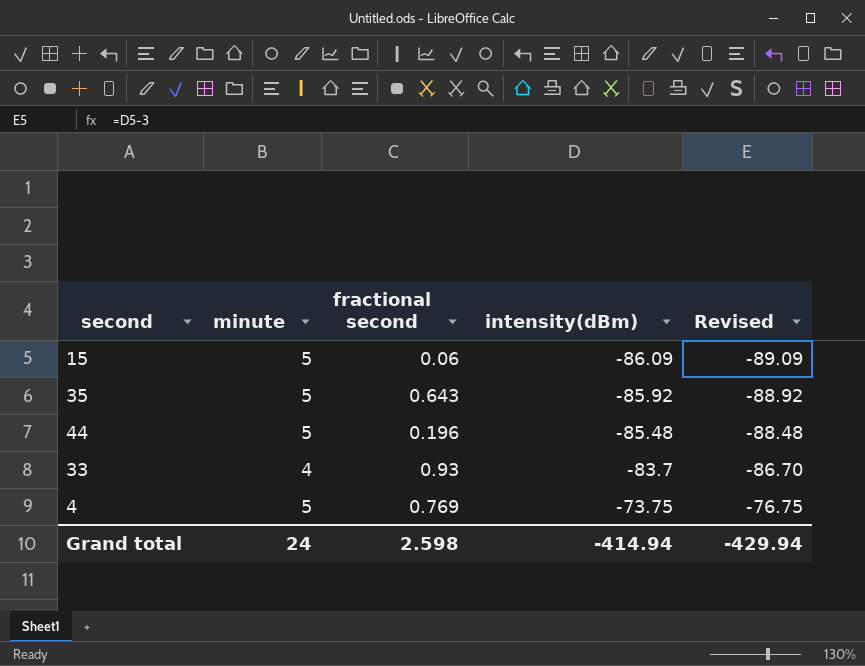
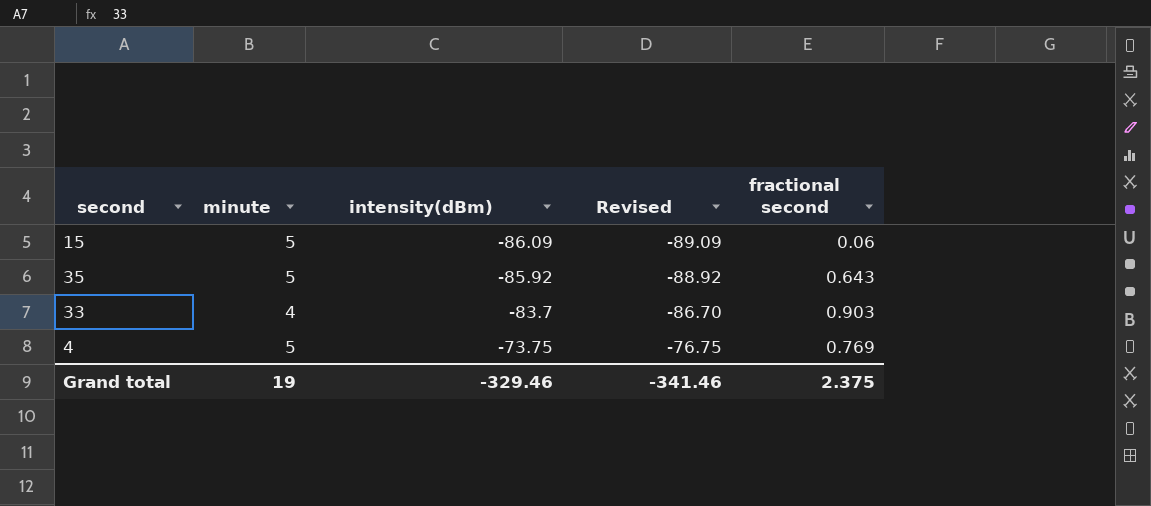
column fractional second | position: 3 -> 5
row 44: 5 | 0.196 | -85.48 | -88.48 -> none
33 | fractional second: 0.93 -> 0.903
Grand total | minute: 24 -> 19
Grand total | intensity(dBm): -414.94 -> -329.46
Grand total | Revised: -429.94 -> -341.46
Grand total | fractional second: 2.598 -> 2.375

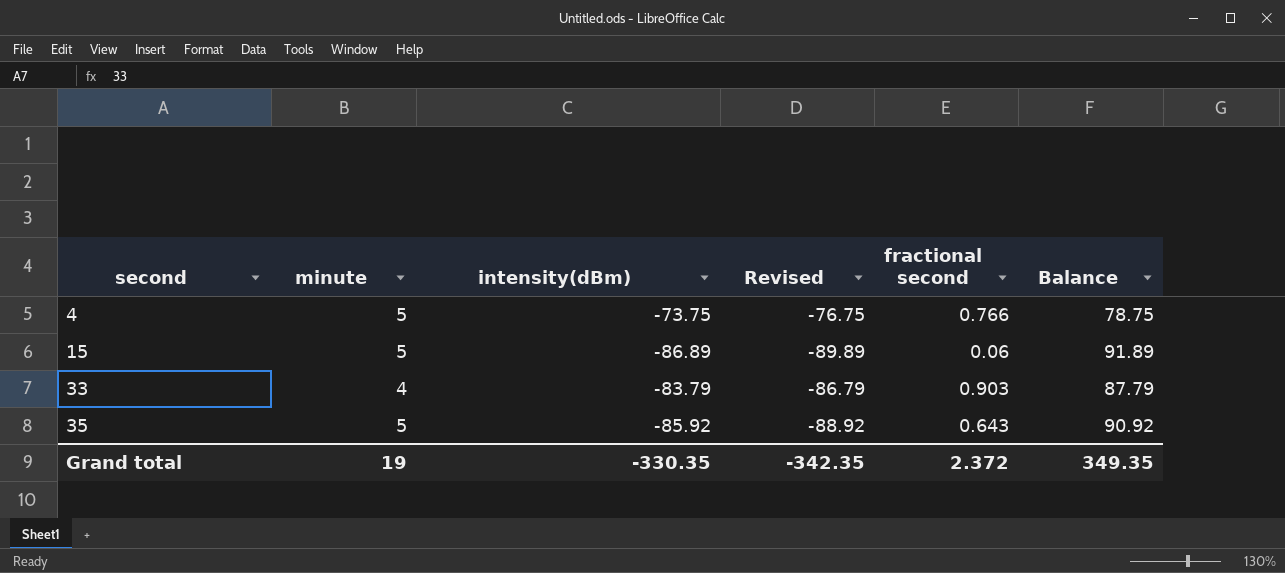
row order: intensity(dBm) ascending -> second ascending
column Balance | formula: none -> [minute] - [intensity(dBm)]
4 | fractional second: 0.769 -> 0.766
15 | intensity(dBm): -86.09 -> -86.89
15 | Revised: -89.09 -> -89.89
33 | intensity(dBm): -83.7 -> -83.79
33 | Revised: -86.70 -> -86.79
Grand total | intensity(dBm): -329.46 -> -330.35
Grand total | Revised: -341.46 -> -342.35
Grand total | fractional second: 2.375 -> 2.372

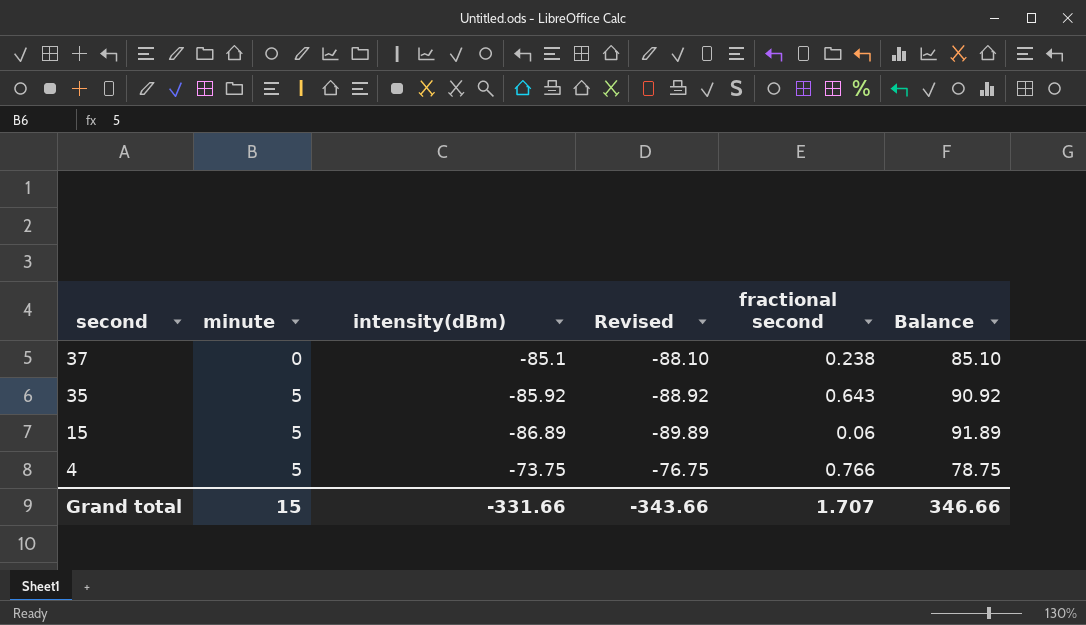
row order: second ascending -> second descending
row 33: 4 | -83.79 | -86.79 | 0.903 | 87.79 -> none
row 37: none -> 0 | -85.1 | -88.10 | 0.238 | 85.10
Grand total | minute: 19 -> 15
Grand total | intensity(dBm): -330.35 -> -331.66
Grand total | Revised: -342.35 -> -343.66
Grand total | fractional second: 2.372 -> 1.707
Grand total | Balance: 349.35 -> 346.66

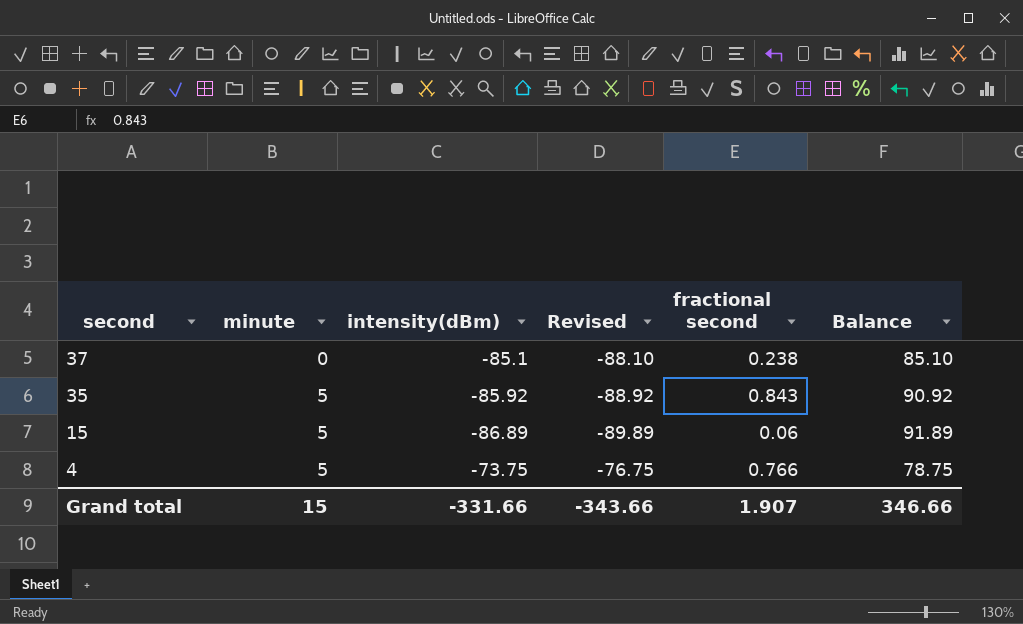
35 | fractional second: 0.643 -> 0.843
Grand total | fractional second: 1.707 -> 1.907

